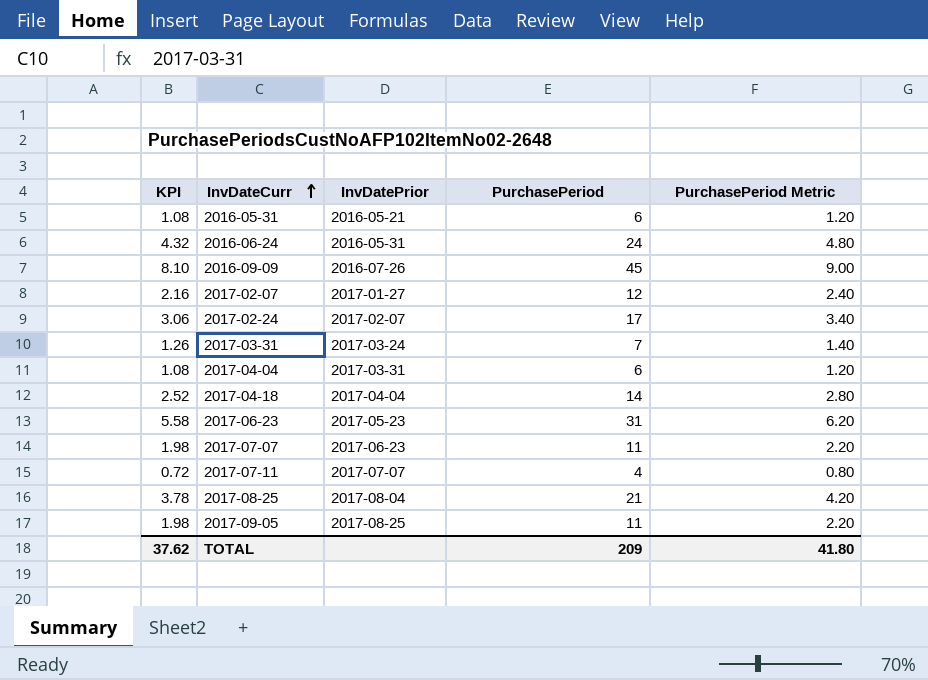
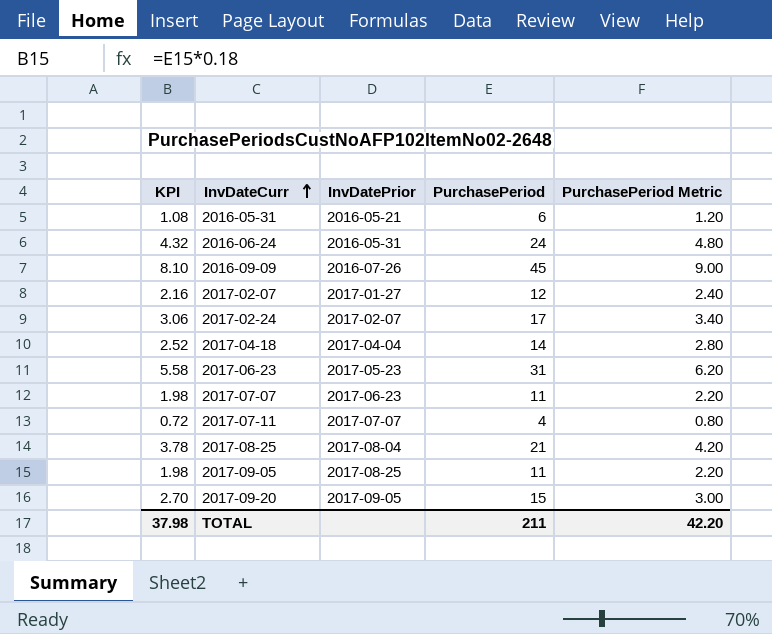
row 2017-03-31: 1.26 | 2017-03-24 | 7 | 1.40 -> none
row 2017-04-04: 1.08 | 2017-03-31 | 6 | 1.20 -> none
row 2017-09-20: none -> 2.70 | 2017-09-05 | 15 | 3.00
TOTAL | KPI: 37.62 -> 37.98
TOTAL | PurchasePeriod: 209 -> 211
TOTAL | PurchasePeriod Metric: 41.80 -> 42.20

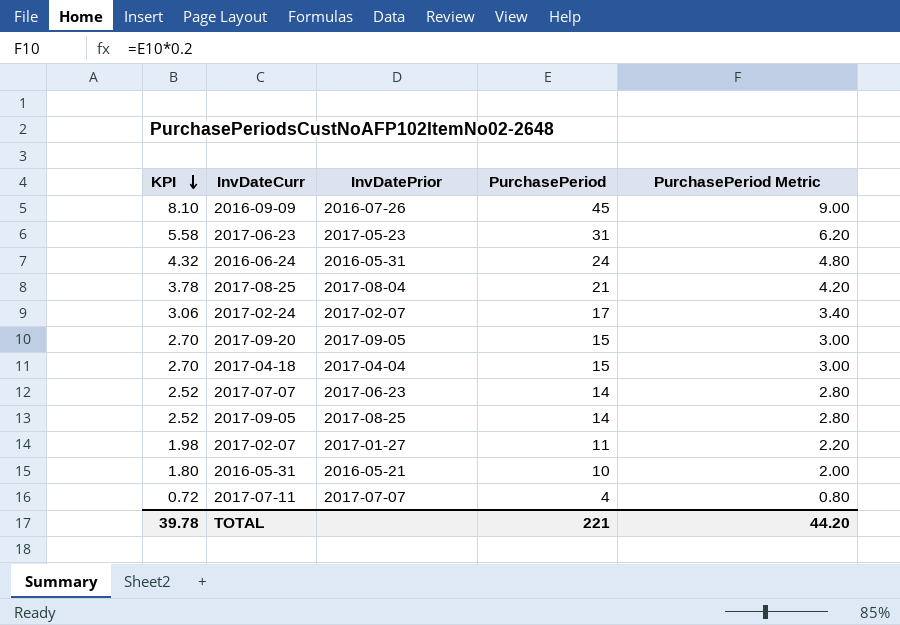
row order: InvDateCurr ascending -> KPI descending
2017-04-18 | KPI: 2.52 -> 2.70
2017-04-18 | PurchasePeriod: 14 -> 15
2017-04-18 | PurchasePeriod Metric: 2.80 -> 3.00
2017-07-07 | KPI: 1.98 -> 2.52
2017-07-07 | PurchasePeriod: 11 -> 14
2017-07-07 | PurchasePeriod Metric: 2.20 -> 2.80
2017-09-05 | KPI: 1.98 -> 2.52
2017-09-05 | PurchasePeriod: 11 -> 14
2017-09-05 | PurchasePeriod Metric: 2.20 -> 2.80
2017-02-07 | KPI: 2.16 -> 1.98
2017-02-07 | PurchasePeriod: 12 -> 11
2017-02-07 | PurchasePeriod Metric: 2.40 -> 2.20
2016-05-31 | KPI: 1.08 -> 1.80
2016-05-31 | PurchasePeriod: 6 -> 10
2016-05-31 | PurchasePeriod Metric: 1.20 -> 2.00
TOTAL | KPI: 37.98 -> 39.78
TOTAL | PurchasePeriod: 211 -> 221
TOTAL | PurchasePeriod Metric: 42.20 -> 44.20

